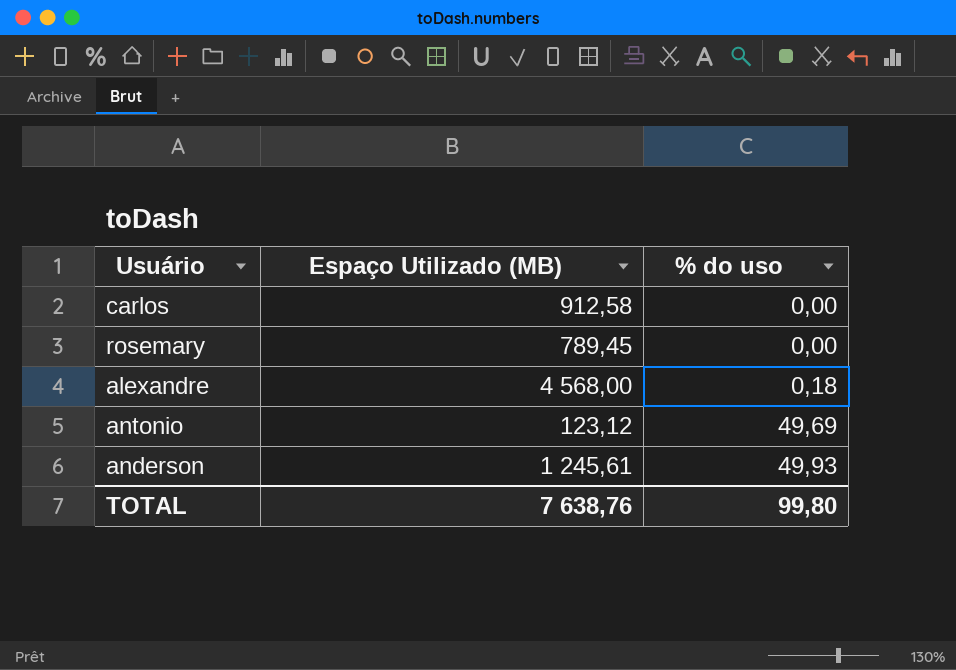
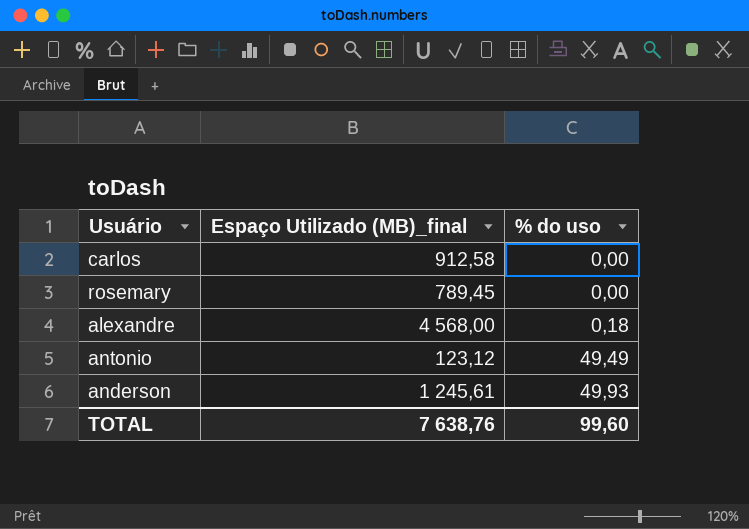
column name: Espaço Utilizado (MB) -> Espaço Utilizado (MB)_final
antonio | % do uso: 49,69 -> 49,49
TOTAL | % do uso: 99,80 -> 99,60

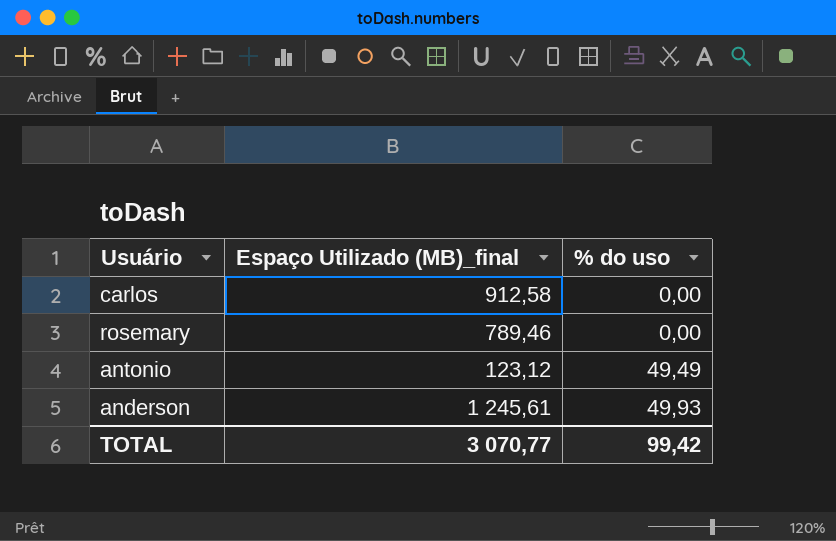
row alexandre: 4 568,00 | 0,18 -> none
rosemary | Espaço Utilizado (MB)_final: 789,45 -> 789,46
TOTAL | Espaço Utilizado (MB)_final: 7 638,76 -> 3 070,77
TOTAL | % do uso: 99,60 -> 99,42

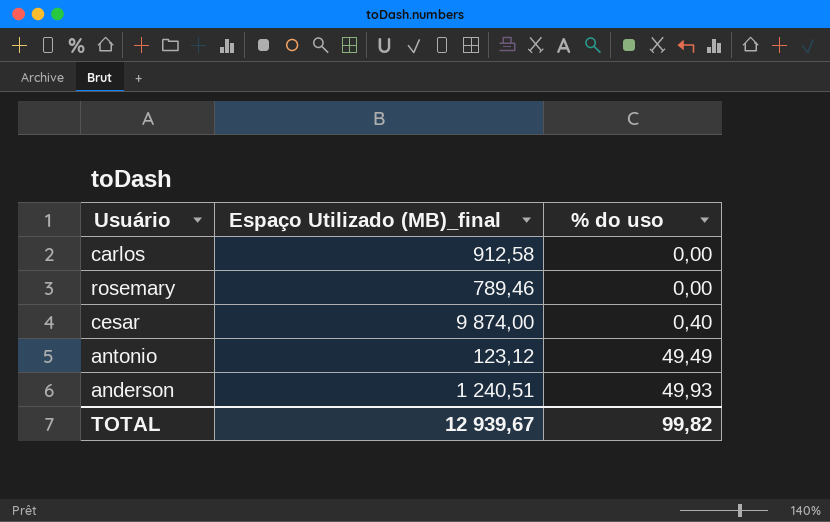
row cesar: none -> 9 874,00 | 0,40
anderson | Espaço Utilizado (MB)_final: 1 245,61 -> 1 240,51
TOTAL | Espaço Utilizado (MB)_final: 3 070,77 -> 12 939,67
TOTAL | % do uso: 99,42 -> 99,82

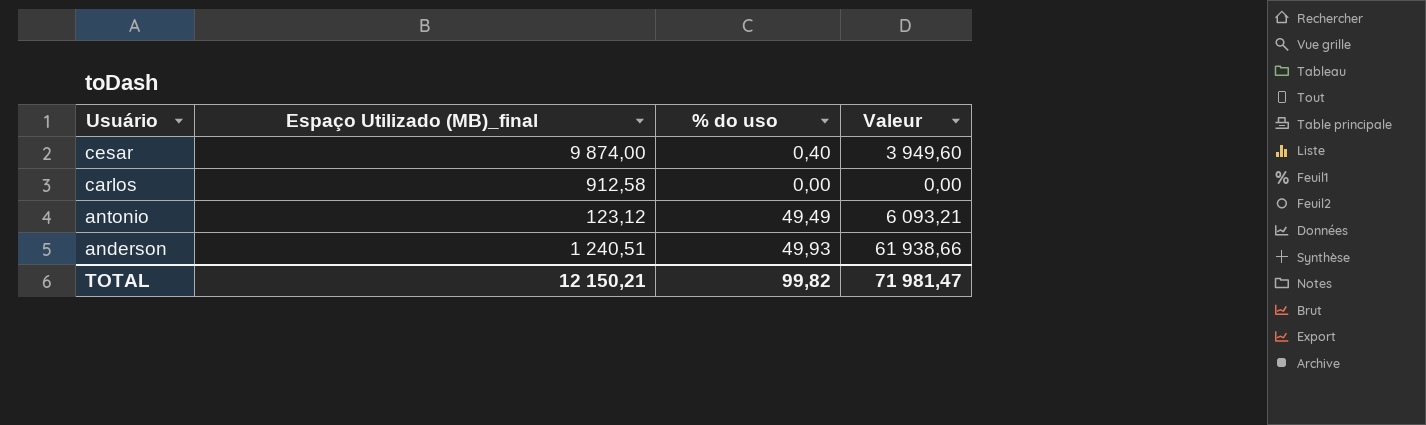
row order: % do uso ascending -> Usuário descending
column Valeur | formula: none -> [Espaço Utilizado (MB)_final] * [% do uso]
row rosemary: 789,46 | 0,00 -> none
TOTAL | Espaço Utilizado (MB)_final: 12 939,67 -> 12 150,21

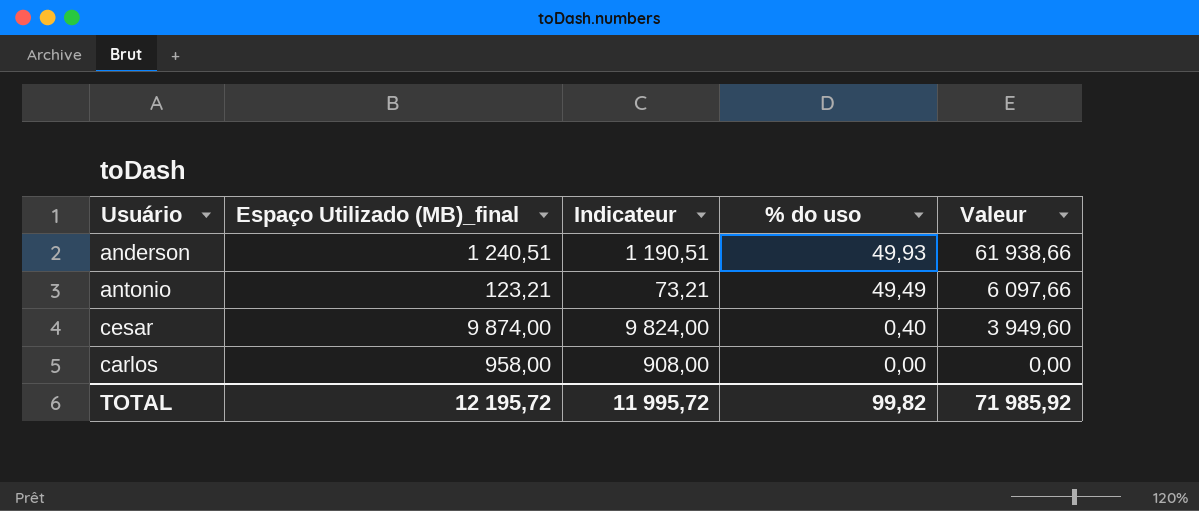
row order: Usuário descending -> % do uso descending
column Indicateur | formula: none -> [Espaço Utilizado (MB)_final] - 50
antonio | Espaço Utilizado (MB)_final: 123,12 -> 123,21
antonio | Valeur: 6 093,21 -> 6 097,66
carlos | Espaço Utilizado (MB)_final: 912,58 -> 958,00
TOTAL | Espaço Utilizado (MB)_final: 12 150,21 -> 12 195,72
TOTAL | Valeur: 71 981,47 -> 71 985,92

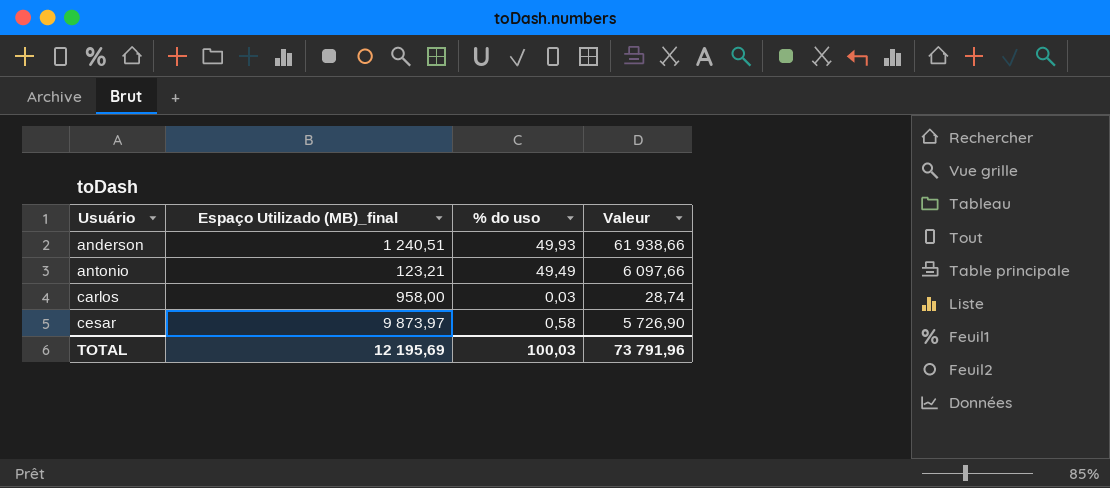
row order: % do uso descending -> Usuário ascending
column Indicateur | formula: [Espaço Utilizado (MB)_final] - 50 -> none
carlos | % do uso: 0,00 -> 0,03
carlos | Valeur: 0,00 -> 28,74
cesar | Espaço Utilizado (MB)_final: 9 874,00 -> 9 873,97
cesar | % do uso: 0,40 -> 0,58
cesar | Valeur: 3 949,60 -> 5 726,90
TOTAL | Espaço Utilizado (MB)_final: 12 195,72 -> 12 195,69
TOTAL | % do uso: 99,82 -> 100,03
TOTAL | Valeur: 71 985,92 -> 73 791,96

